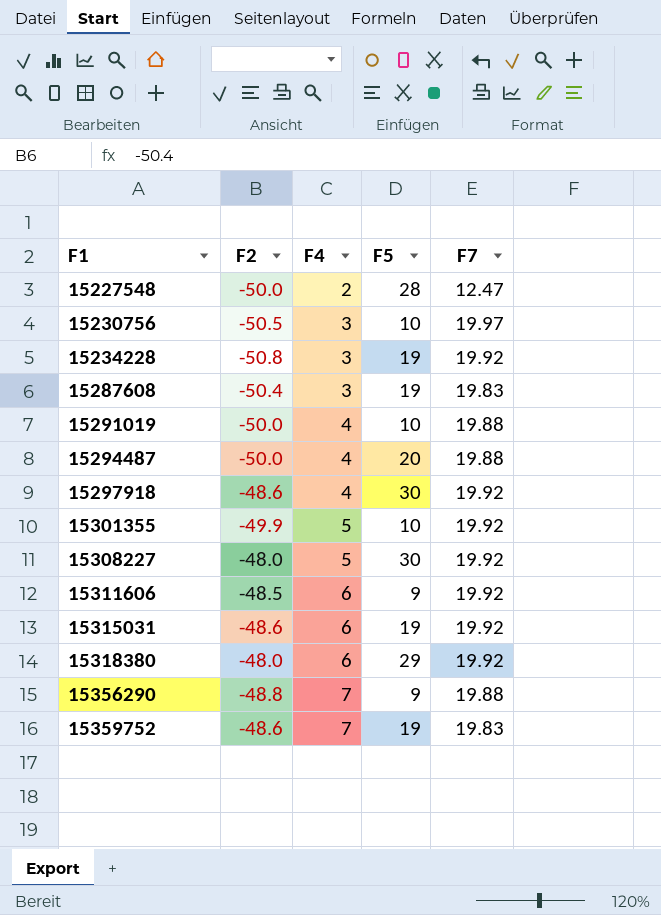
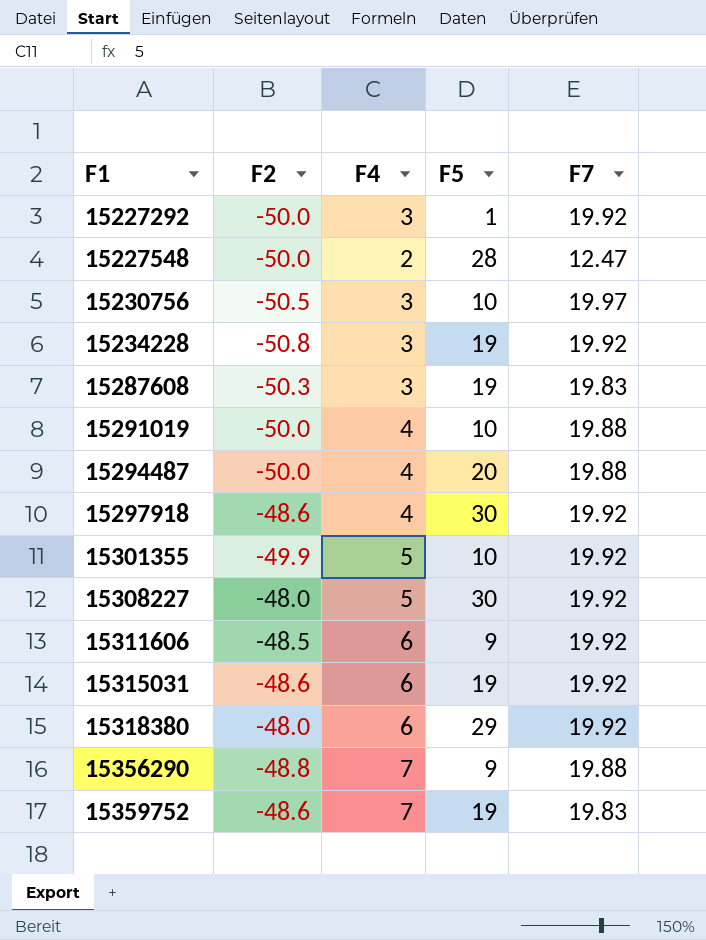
row 15227292: none -> -50.0 | 3 | 1 | 19.92
15287608 | F2: -50.4 -> -50.3

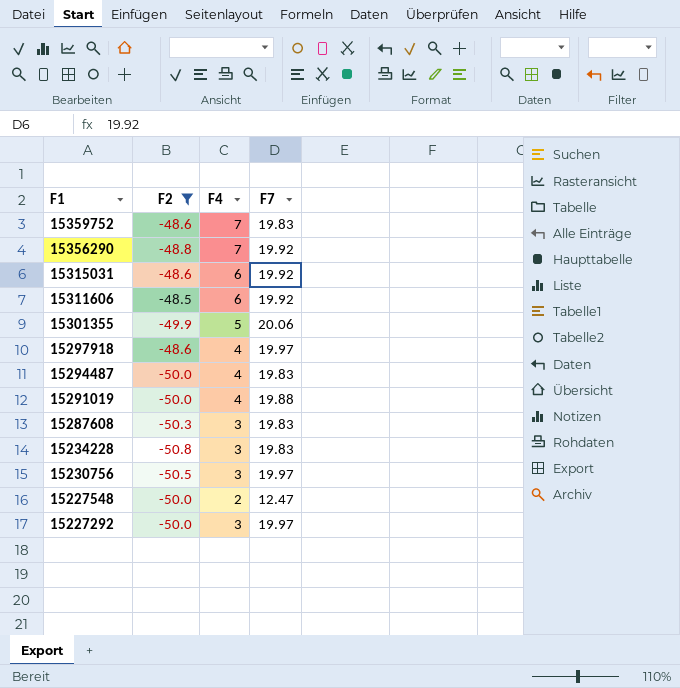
filter: none -> F2 != -48.0
row order: F1 ascending -> F1 descending
column F5 | position: 4 -> none
15356290 | F7: 19.88 -> 19.92
15301355 | F7: 19.92 -> 20.06
15297918 | F7: 19.92 -> 19.97
15294487 | F7: 19.88 -> 19.83
15234228 | F7: 19.92 -> 19.83
15227292 | F7: 19.92 -> 19.97

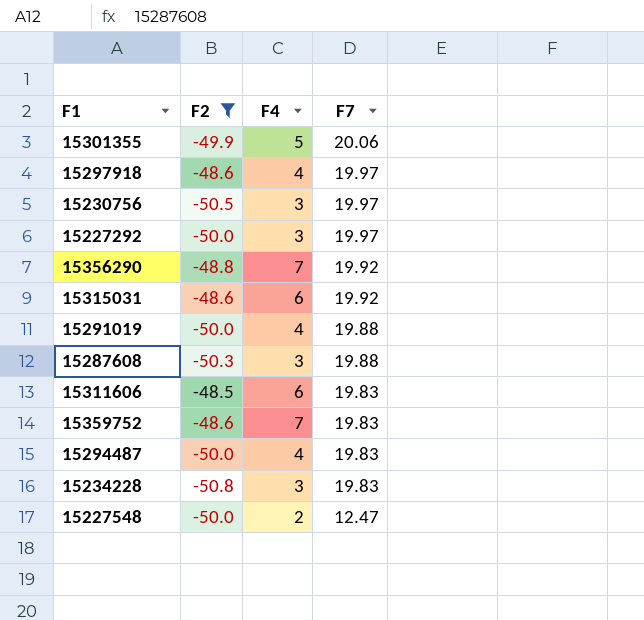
row order: F1 descending -> F7 descending
15287608 | F7: 19.83 -> 19.88
15311606 | F7: 19.92 -> 19.83

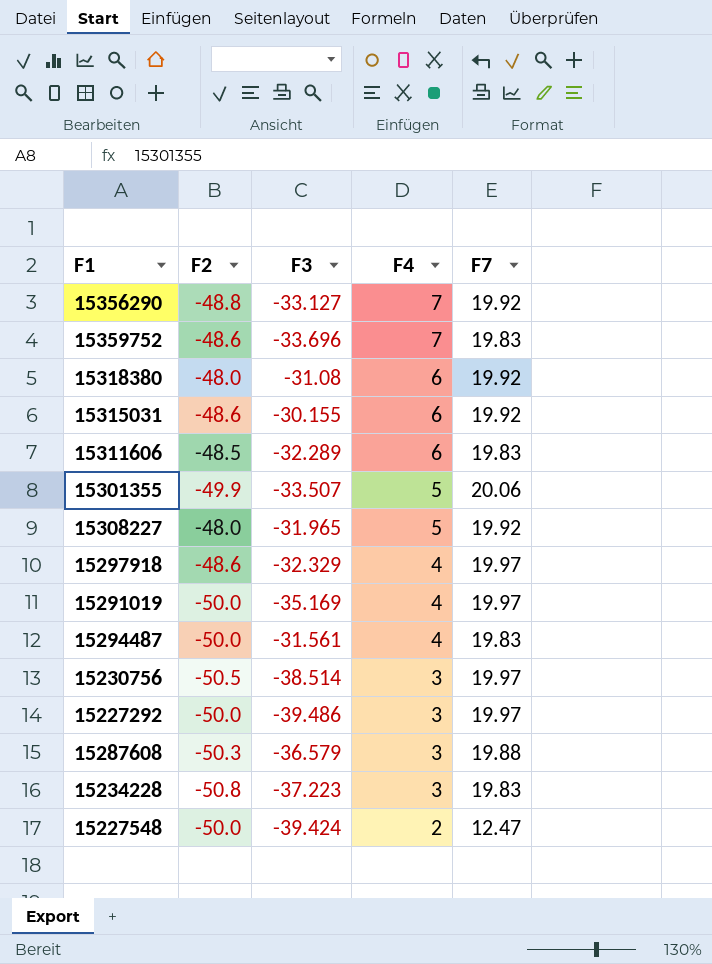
filter: F2 != -48.0 -> none
row order: F7 descending -> F4 descending
column F3 | position: none -> 3
15291019 | F7: 19.88 -> 19.97

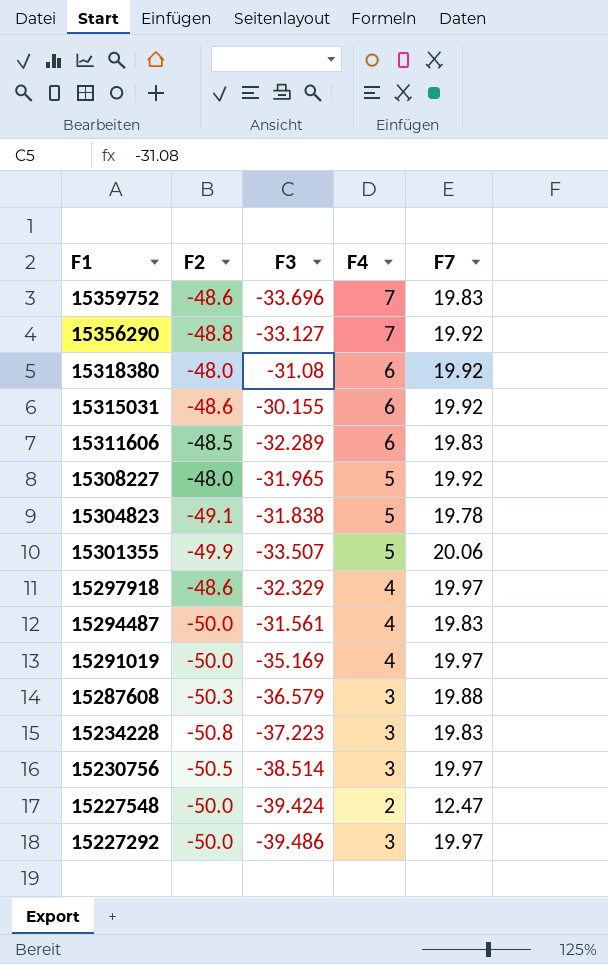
row order: F4 descending -> F1 descending
row 15304823: none -> -49.1 | -31.838 | 5 | 19.78

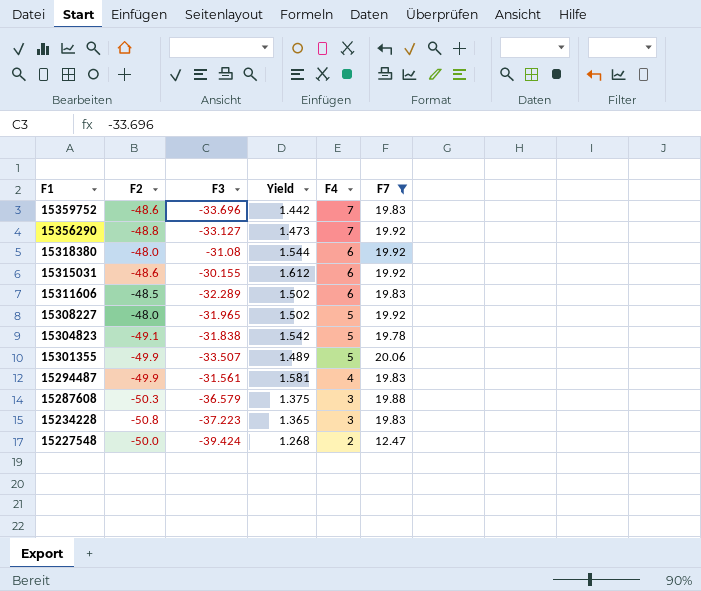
filter: none -> F7 != 19.97
column Yield | formula: none -> [F2] / [F3]
15294487 | F2: -50.0 -> -49.9

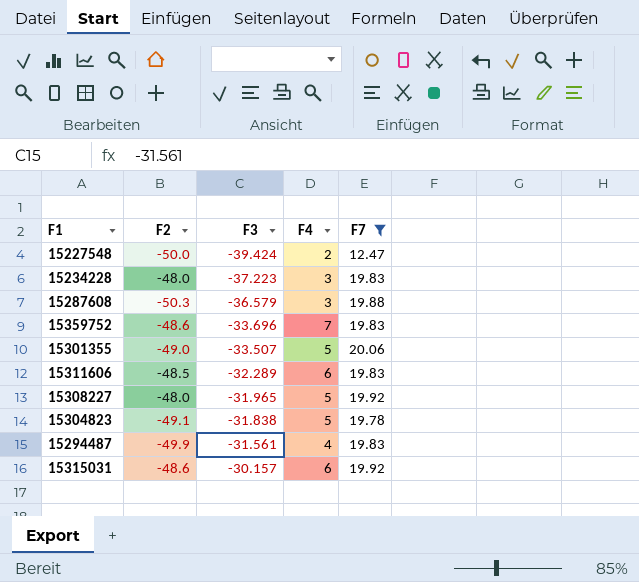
row order: F1 descending -> F3 ascending
column Yield | formula: [F2] / [F3] -> none
row 15356290: -48.8 | -33.127 | 1.473 | 7 | 19.92 -> none
row 15318380: -48.0 | -31.08 | 1.544 | 6 | 19.92 -> none
15234228 | F2: -50.8 -> -48.0
15301355 | F2: -49.9 -> -49.0
15315031 | F3: -30.155 -> -30.157

